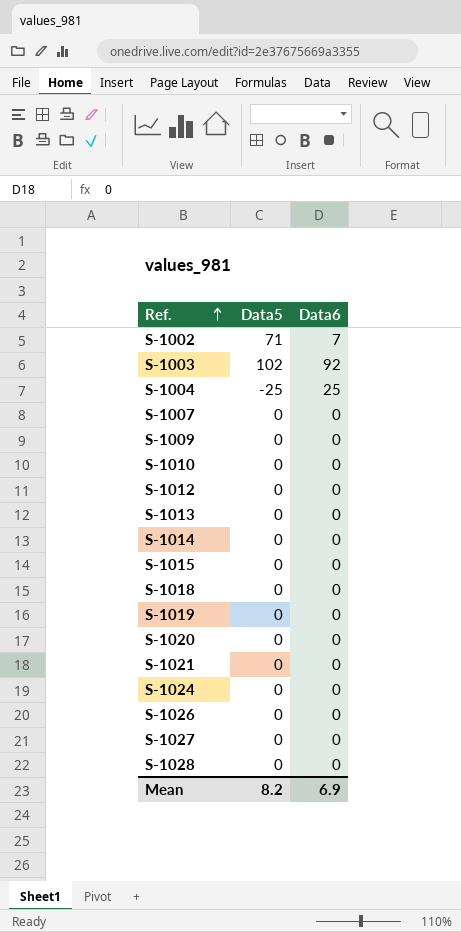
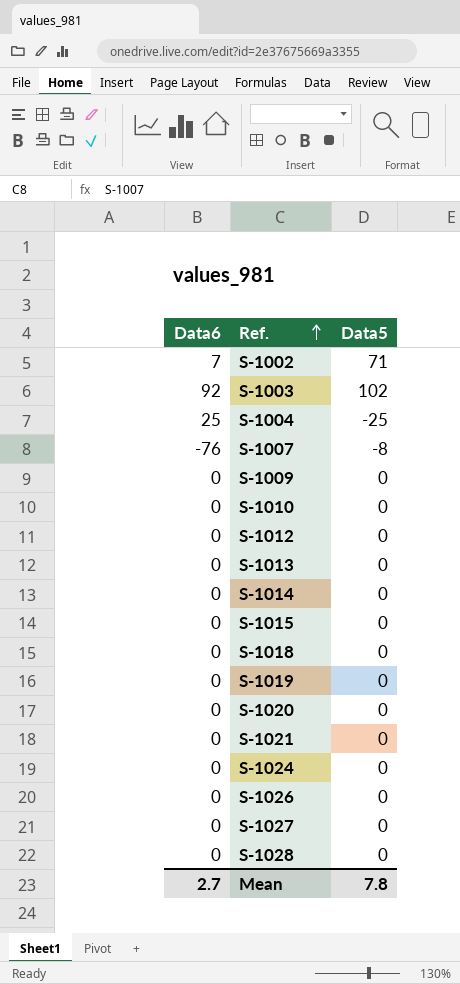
column Data6 | position: 3 -> 1
S-1007 | Data6: 0 -> -76
S-1007 | Data5: 0 -> -8
Mean | Data6: 6.9 -> 2.7
Mean | Data5: 8.2 -> 7.8

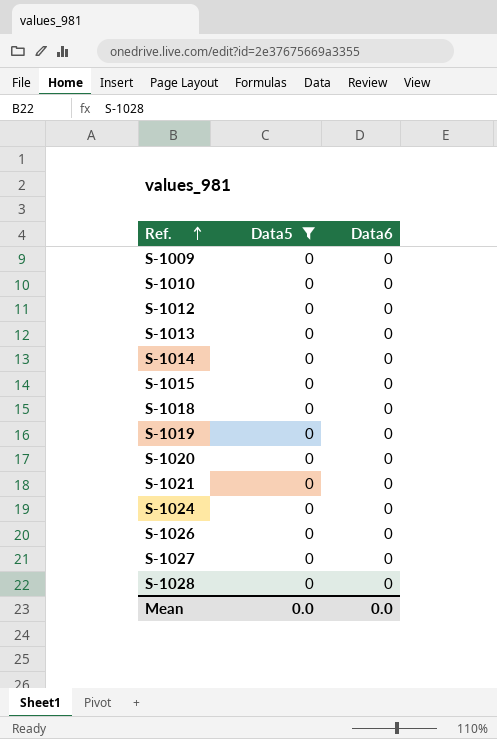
filter: none -> Data5 = 0
column Data6 | position: 1 -> 3
Mean | Data5: 7.8 -> 0.0
Mean | Data6: 2.7 -> 0.0

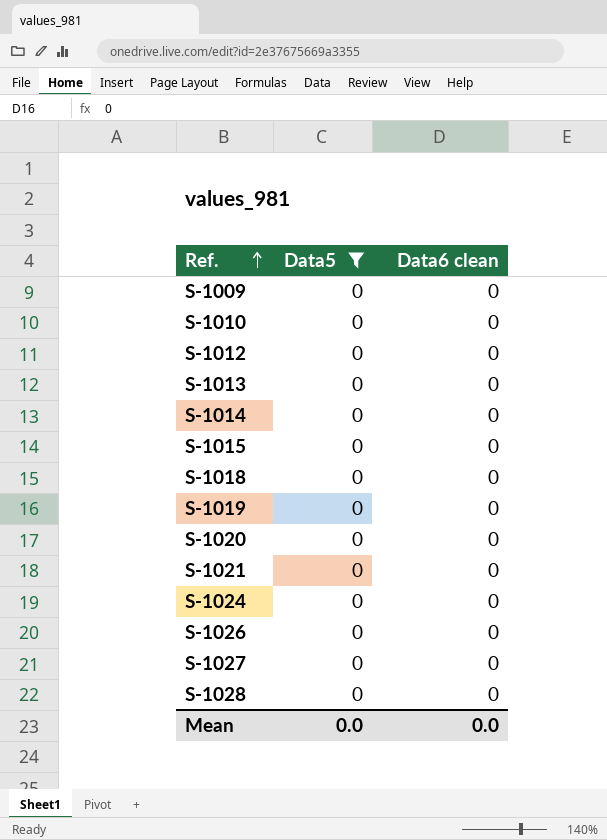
column name: Data6 -> Data6 clean

